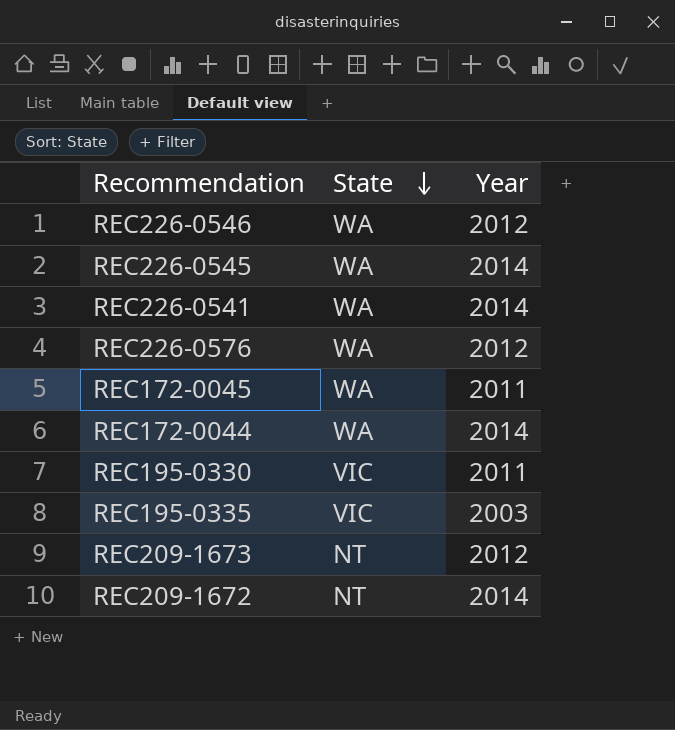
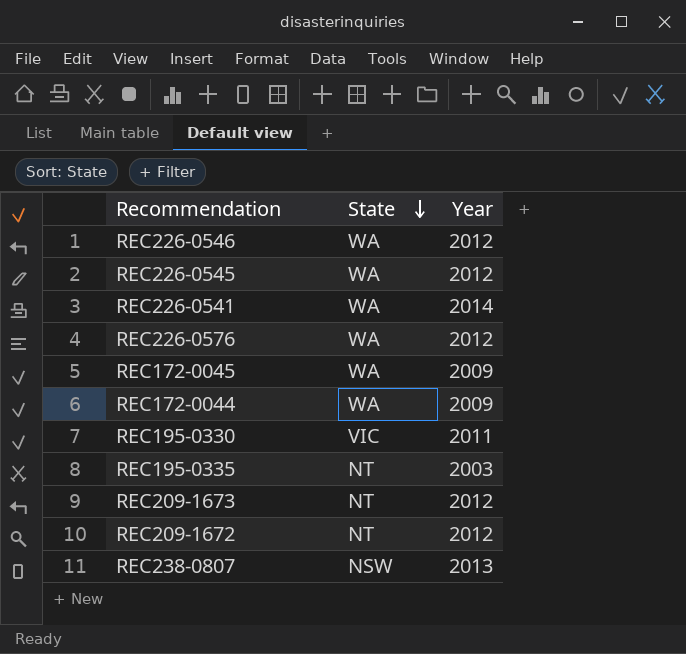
REC226-0545 | Year: 2014 -> 2012
REC172-0045 | Year: 2011 -> 2009
REC172-0044 | Year: 2014 -> 2009
REC195-0335 | State: VIC -> NT
REC209-1672 | Year: 2014 -> 2012
row REC238-0807: none -> NSW | 2013

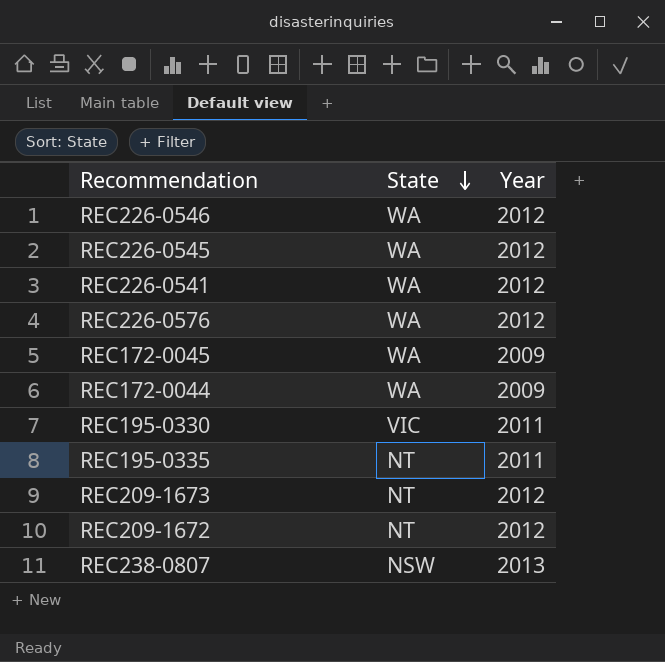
REC226-0541 | Year: 2014 -> 2012
REC195-0335 | Year: 2003 -> 2011

